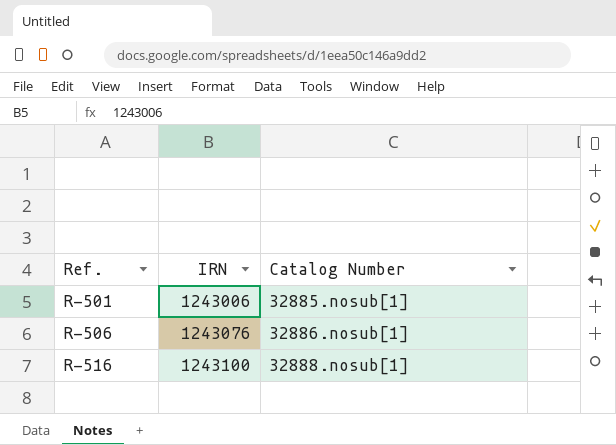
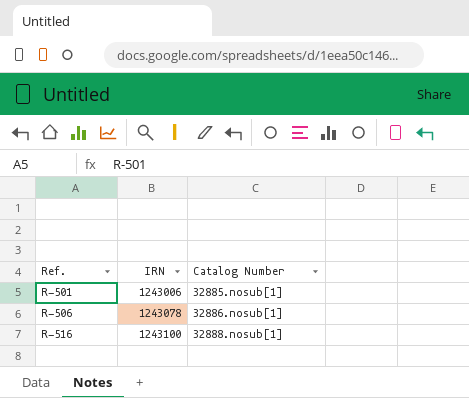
R-506 | IRN: 1243076 -> 1243078

